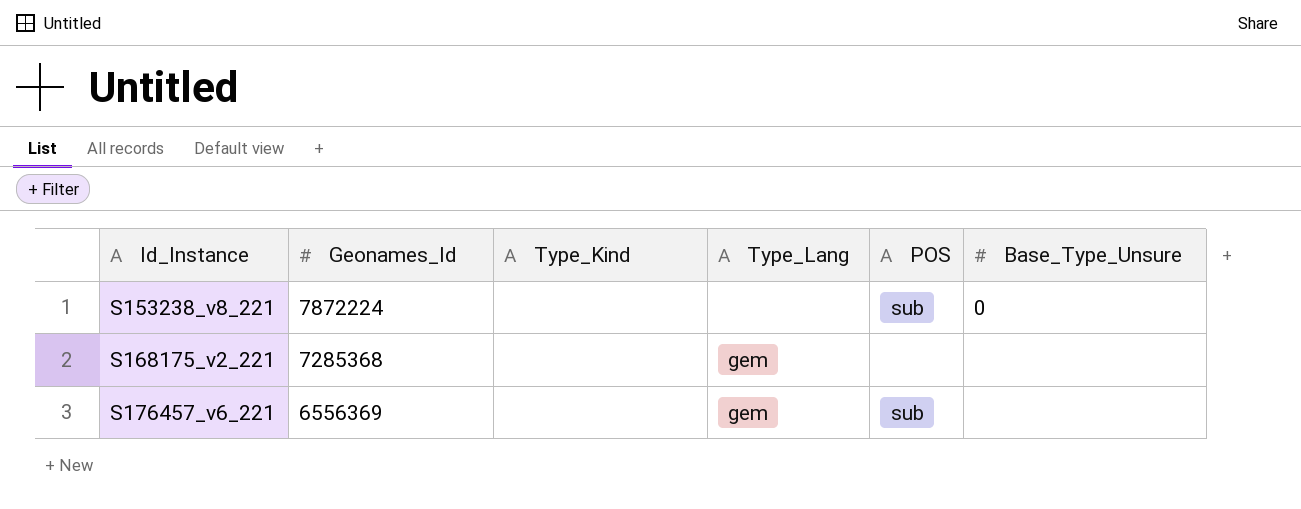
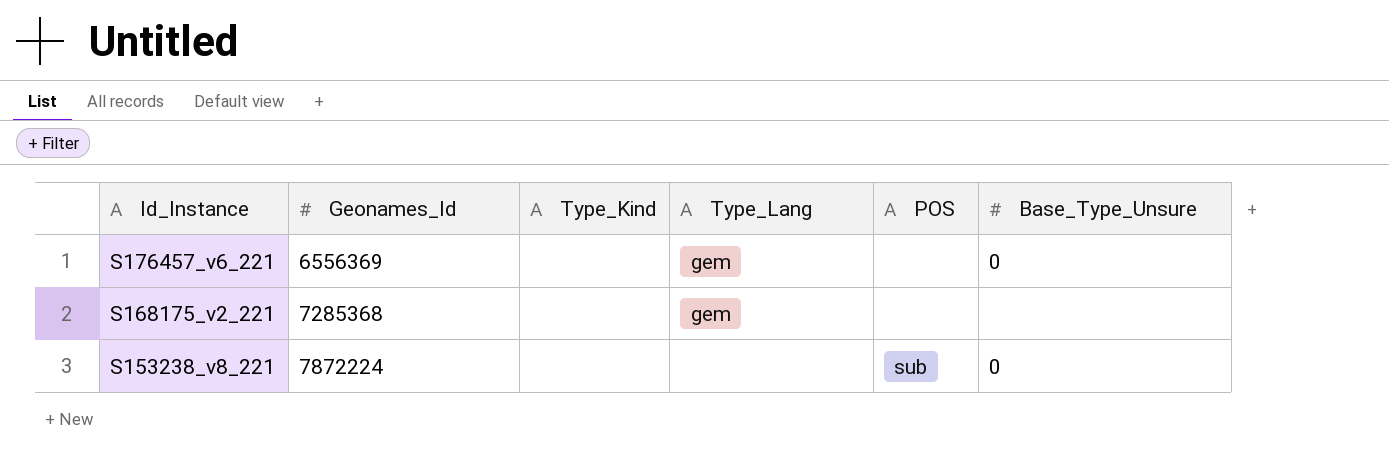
row order: Id_Instance ascending -> Id_Instance descending
S176457_v6_221 | POS: sub -> none
S176457_v6_221 | Base_Type_Unsure: none -> 0

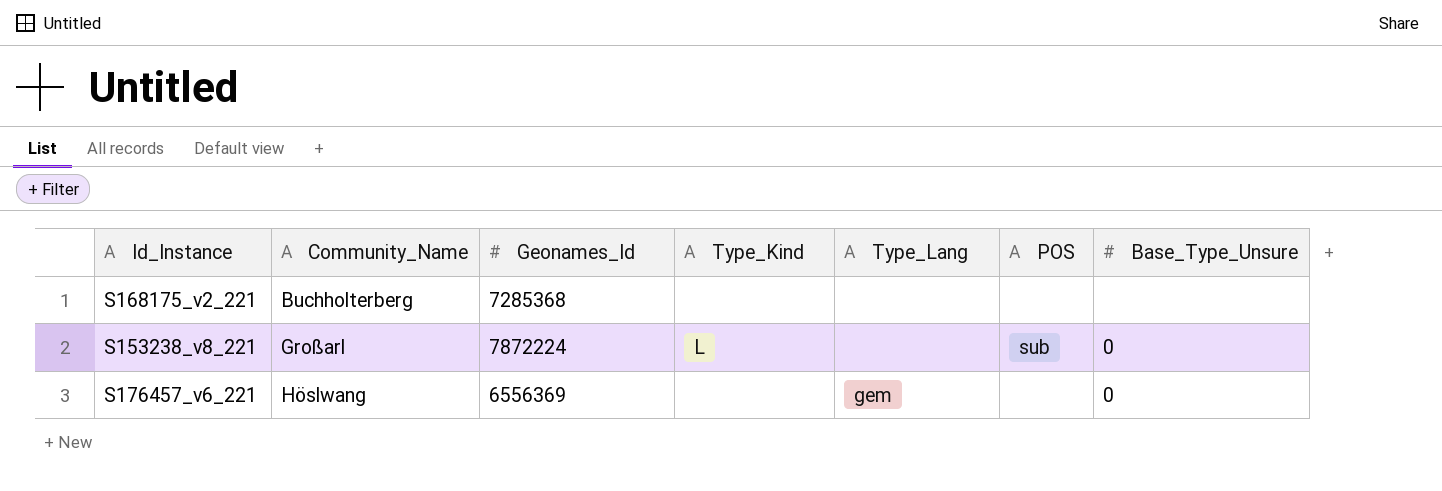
row order: Id_Instance descending -> Community_Name ascending
column Community_Name | position: none -> 2
S168175_v2_221 | Type_Lang: gem -> none
S153238_v8_221 | Type_Kind: none -> L

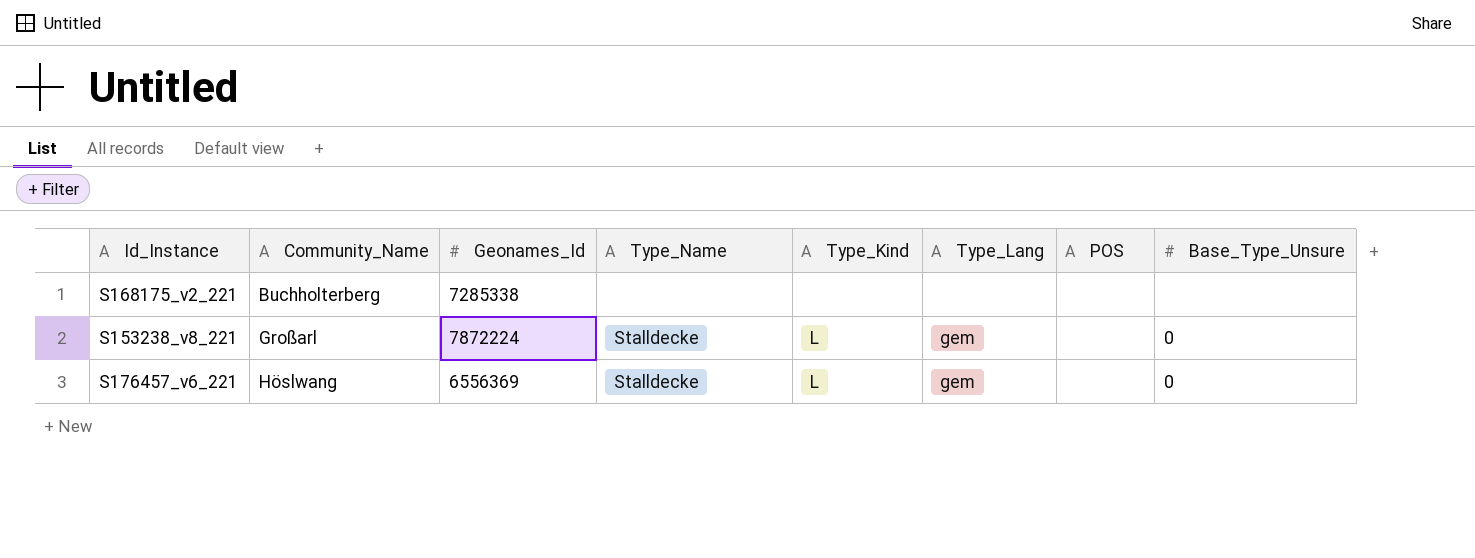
column Type_Name | position: none -> 4
S168175_v2_221 | Geonames_Id: 7285368 -> 7285338
S153238_v8_221 | Type_Lang: none -> gem
S153238_v8_221 | POS: sub -> none
S176457_v6_221 | Type_Kind: none -> L

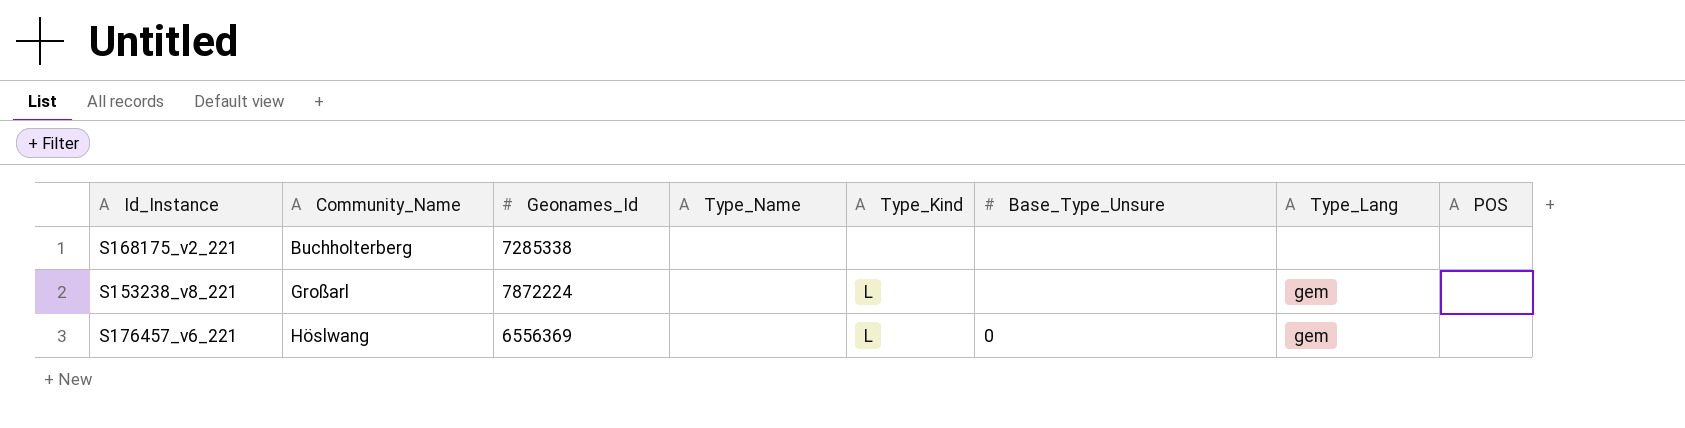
column Base_Type_Unsure | position: 8 -> 6
S153238_v8_221 | Type_Name: Stalldecke -> none
S153238_v8_221 | Base_Type_Unsure: 0 -> none
S176457_v6_221 | Type_Name: Stalldecke -> none

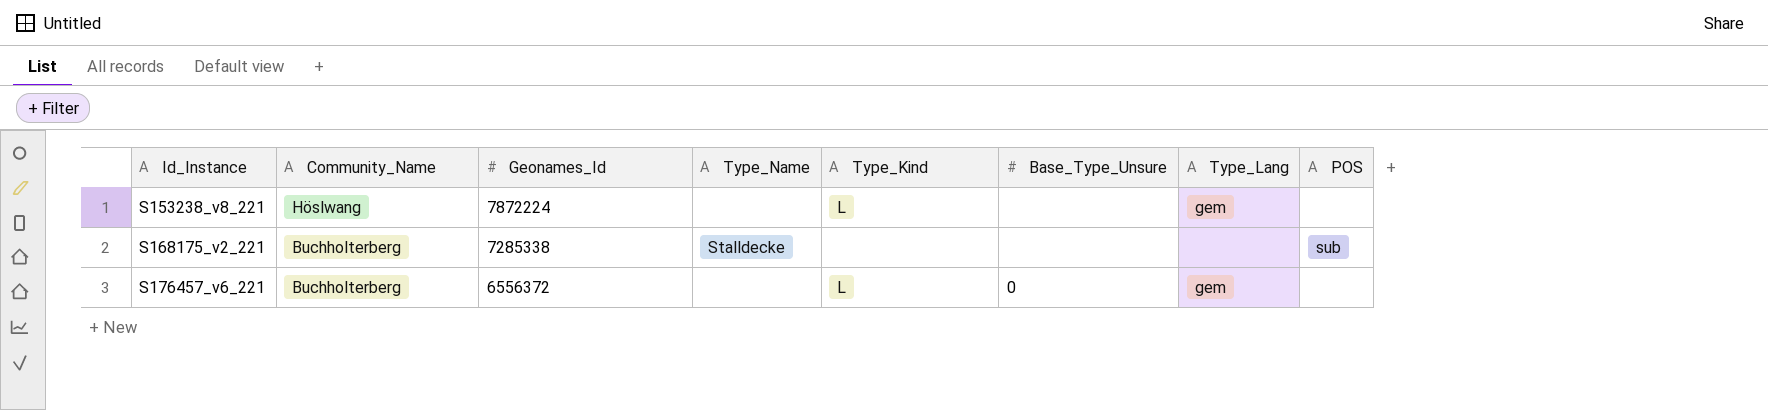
row order: Community_Name ascending -> Id_Instance ascending
S153238_v8_221 | Community_Name: Großarl -> Höslwang
S168175_v2_221 | Type_Name: none -> Stalldecke
S168175_v2_221 | POS: none -> sub
S176457_v6_221 | Community_Name: Höslwang -> Buchholterberg
S176457_v6_221 | Geonames_Id: 6556369 -> 6556372

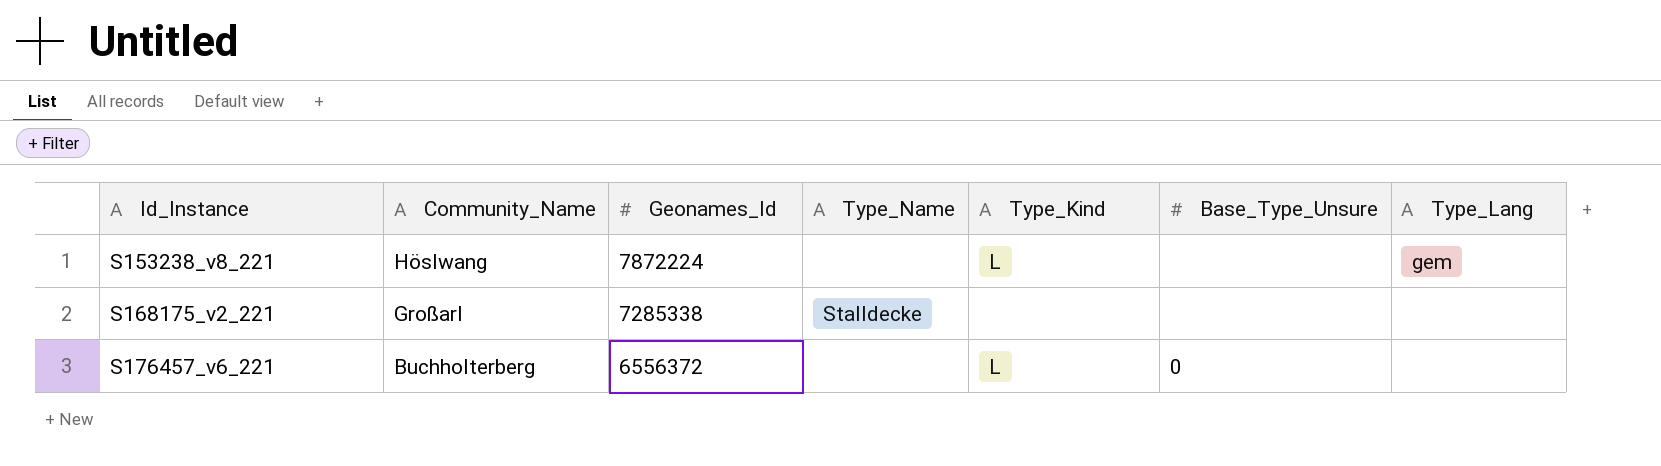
column POS | position: 8 -> none
S168175_v2_221 | Community_Name: Buchholterberg -> Großarl
S176457_v6_221 | Type_Lang: gem -> none

